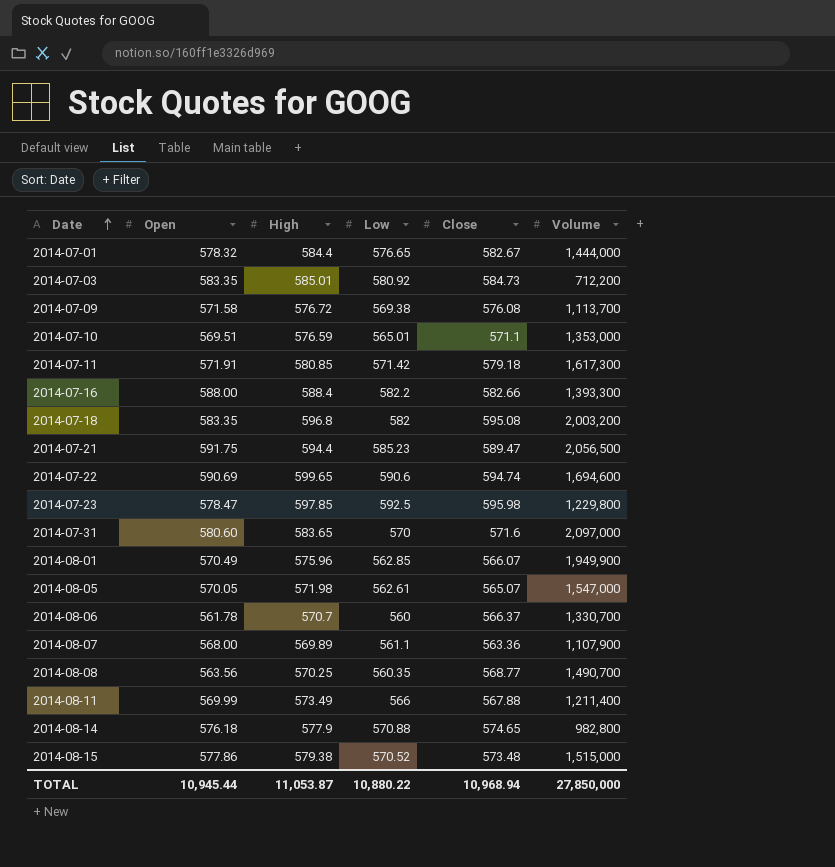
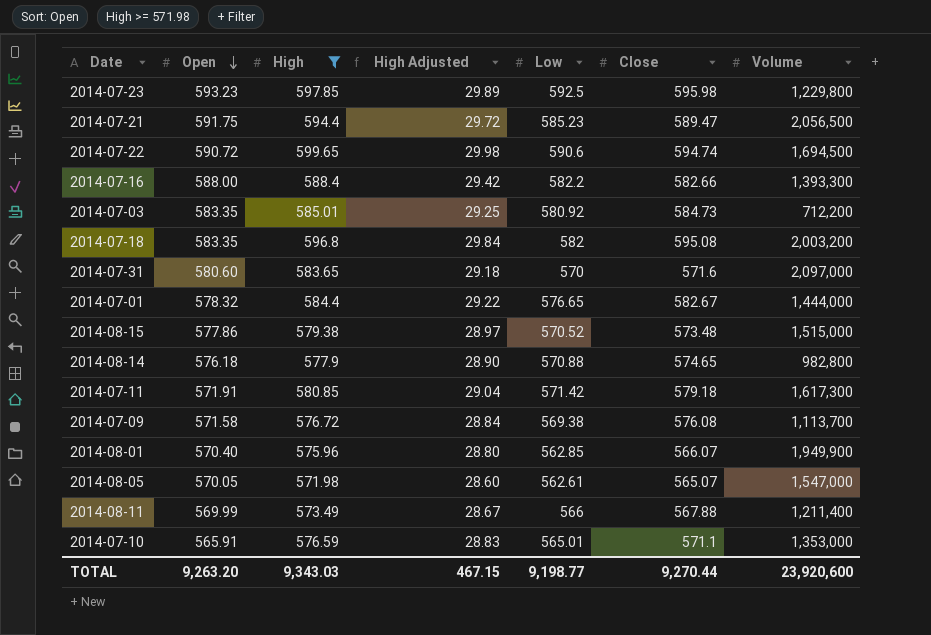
filter: none -> High >= 571.98
row order: Date ascending -> Open descending
column High Adjusted | formula: none -> [High] * 0.05
2014-07-23 | Open: 578.47 -> 593.23
2014-07-22 | Open: 590.69 -> 590.72
2014-07-22 | Volume: 1,694,600 -> 1,694,500
2014-08-01 | Open: 570.49 -> 570.40
2014-07-10 | Open: 569.51 -> 565.91
TOTAL | Open: 10,945.44 -> 9,263.20
TOTAL | High: 11,053.87 -> 9,343.03
TOTAL | Low: 10,880.22 -> 9,198.77
TOTAL | Close: 10,968.94 -> 9,270.44
TOTAL | Volume: 27,850,000 -> 23,920,600

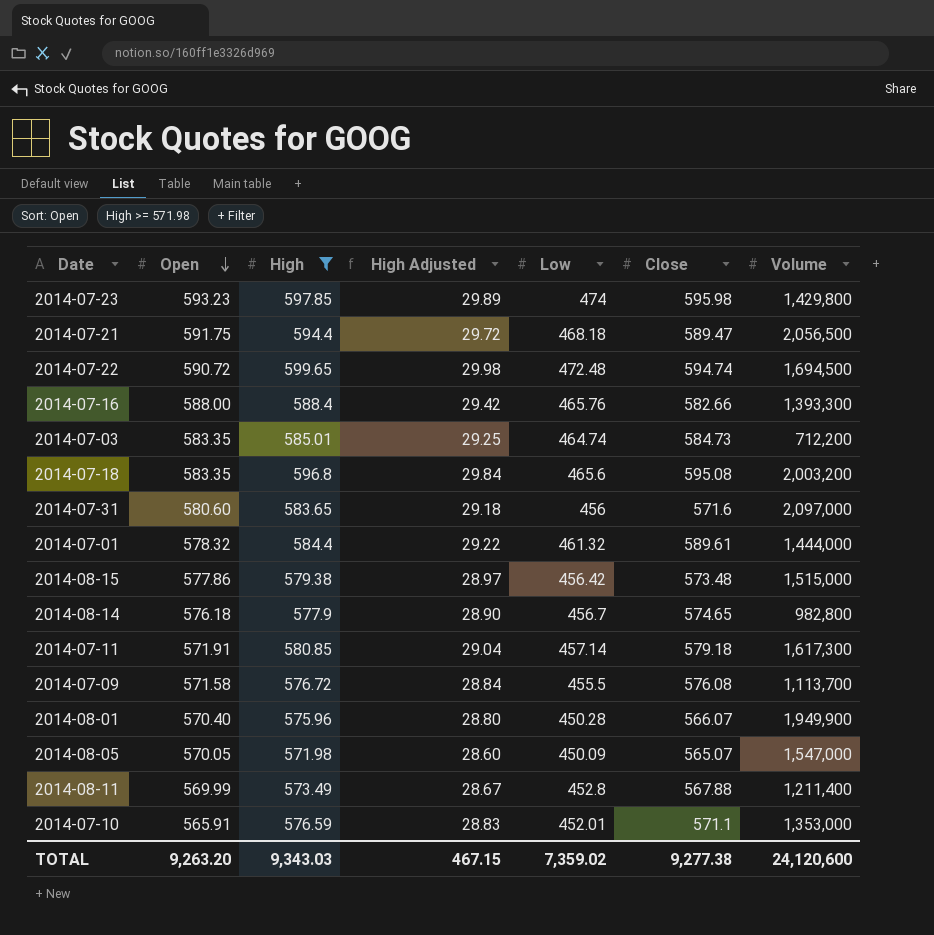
2014-07-23 | Low: 592.5 -> 474
2014-07-23 | Volume: 1,229,800 -> 1,429,800
2014-07-21 | Low: 585.23 -> 468.18
2014-07-22 | Low: 590.6 -> 472.48
2014-07-16 | Low: 582.2 -> 465.76
2014-07-03 | Low: 580.92 -> 464.74
2014-07-18 | Low: 582 -> 465.6
2014-07-31 | Low: 570 -> 456
2014-07-01 | Low: 576.65 -> 461.32
2014-07-01 | Close: 582.67 -> 589.61
2014-08-15 | Low: 570.52 -> 456.42
2014-08-14 | Low: 570.88 -> 456.7
2014-07-11 | Low: 571.42 -> 457.14
2014-07-09 | Low: 569.38 -> 455.5
2014-08-01 | Low: 562.85 -> 450.28
2014-08-05 | Low: 562.61 -> 450.09
2014-08-11 | Low: 566 -> 452.8
2014-07-10 | Low: 565.01 -> 452.01
TOTAL | Low: 9,198.77 -> 7,359.02
TOTAL | Close: 9,270.44 -> 9,277.38
TOTAL | Volume: 23,920,600 -> 24,120,600

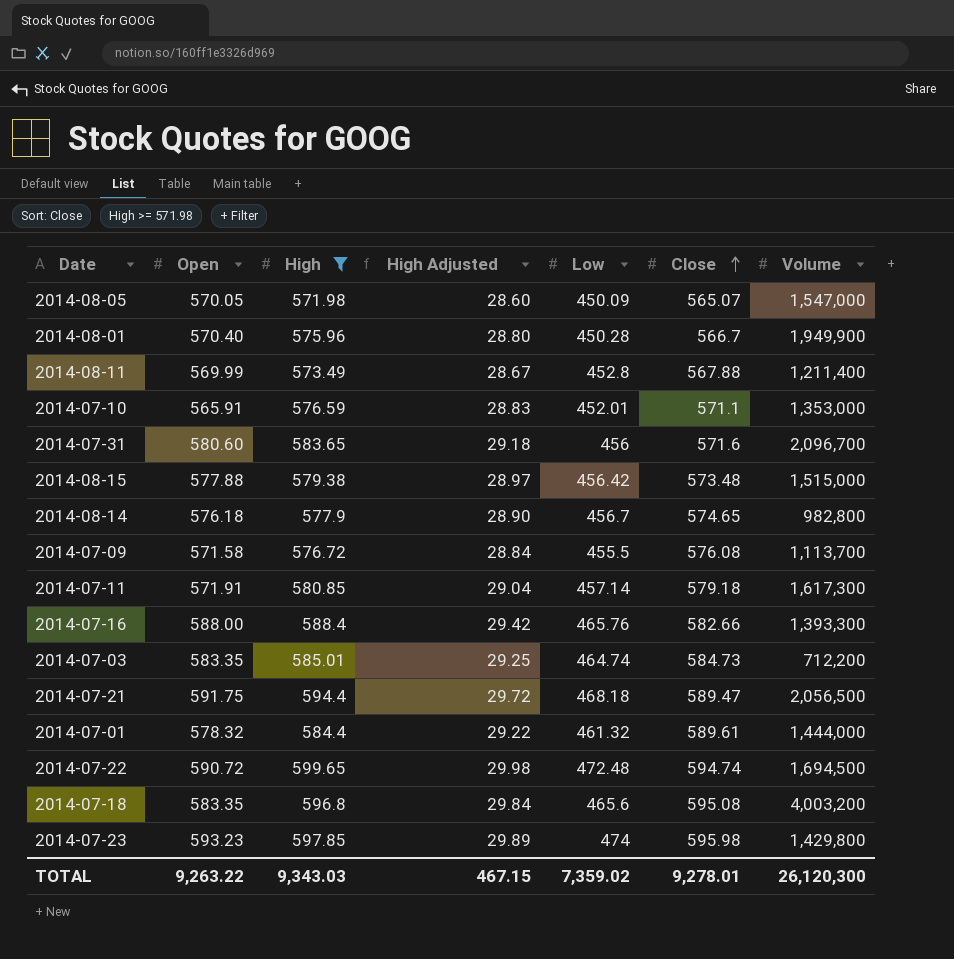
row order: Open descending -> Close ascending
2014-08-01 | Close: 566.07 -> 566.7
2014-07-31 | Volume: 2,097,000 -> 2,096,700
2014-08-15 | Open: 577.86 -> 577.88
2014-07-18 | Volume: 2,003,200 -> 4,003,200
TOTAL | Open: 9,263.20 -> 9,263.22
TOTAL | Close: 9,277.38 -> 9,278.01
TOTAL | Volume: 24,120,600 -> 26,120,300

